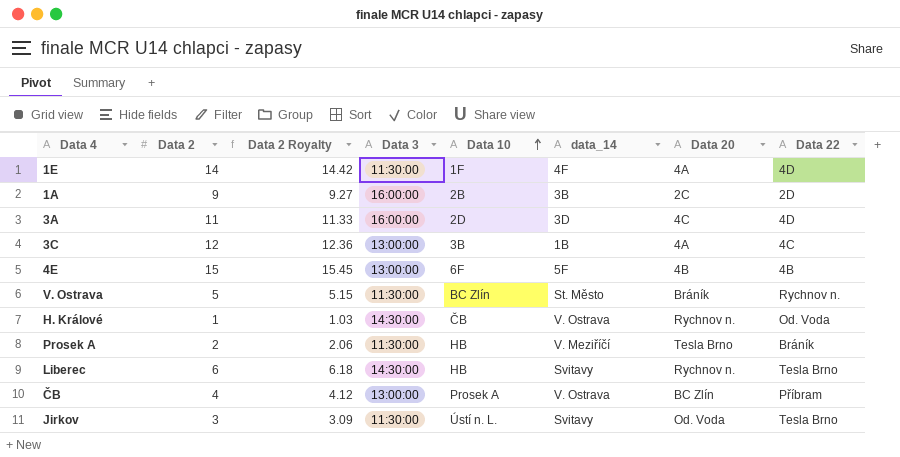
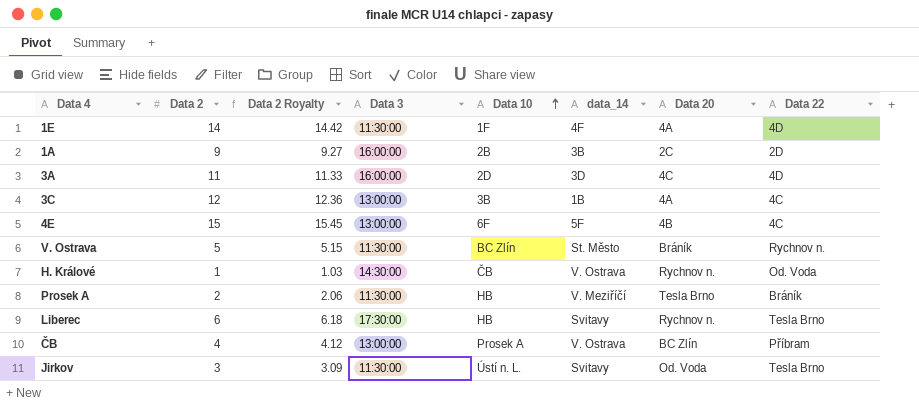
4E | Data 22: 4B -> 4C
Liberec | Data 3: 14:30:00 -> 17:30:00

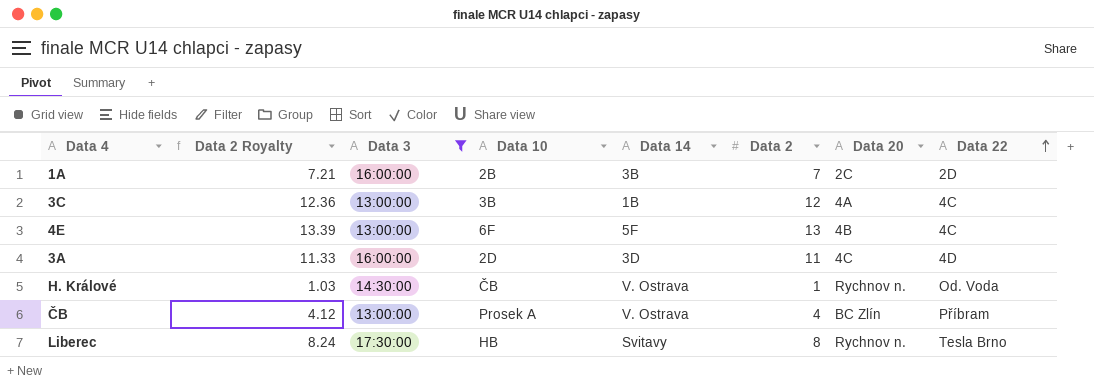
filter: none -> Data 3 != 11:30:00
row order: Data 10 ascending -> Data 22 ascending
column name: data_14 -> Data 14
column Data 2 | position: 2 -> 6
1A | Data 2 Royalty: 9.27 -> 7.21
1A | Data 2: 9 -> 7
4E | Data 2 Royalty: 15.45 -> 13.39
4E | Data 2: 15 -> 13
Liberec | Data 2 Royalty: 6.18 -> 8.24
Liberec | Data 2: 6 -> 8

